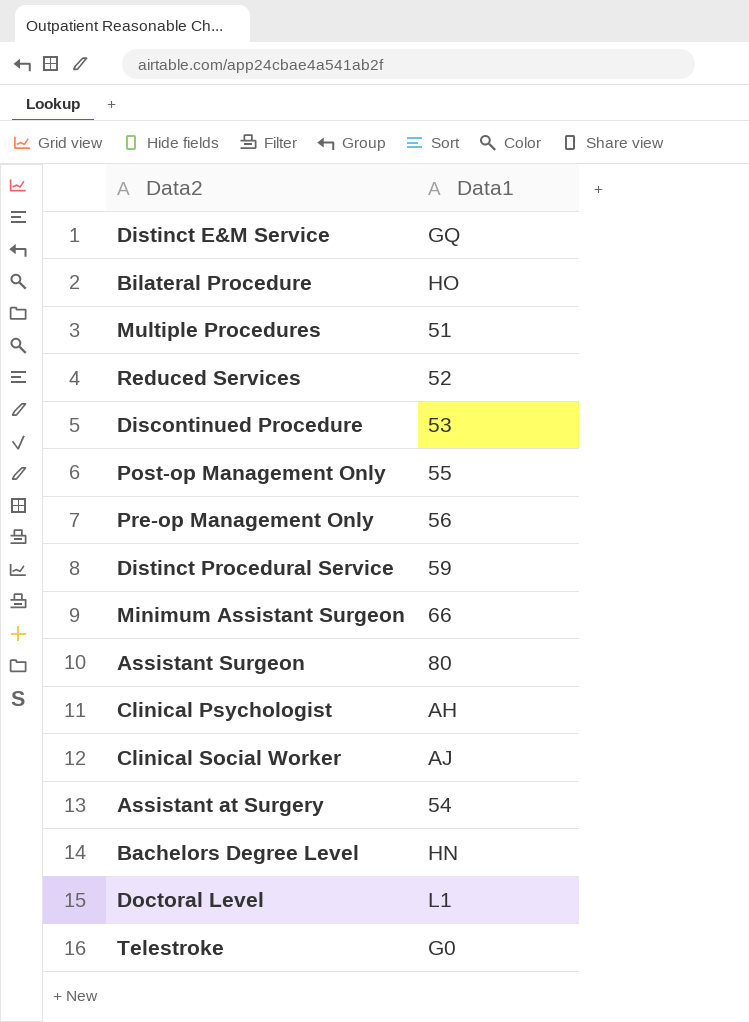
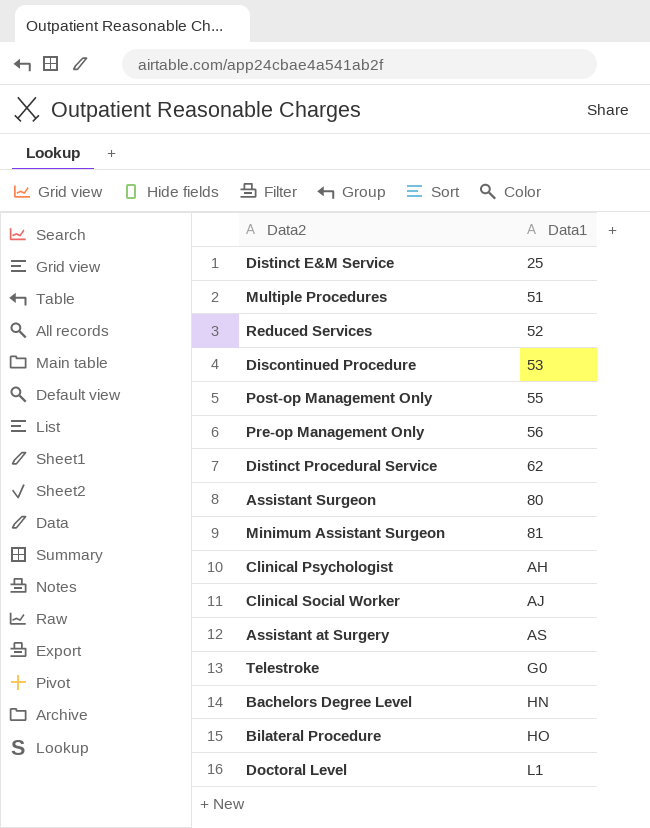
row order: none -> Data1 ascending
Distinct E&M Service | Data1: GQ -> 25
Distinct Procedural Service | Data1: 59 -> 62
Minimum Assistant Surgeon | Data1: 66 -> 81
Assistant at Surgery | Data1: 54 -> AS

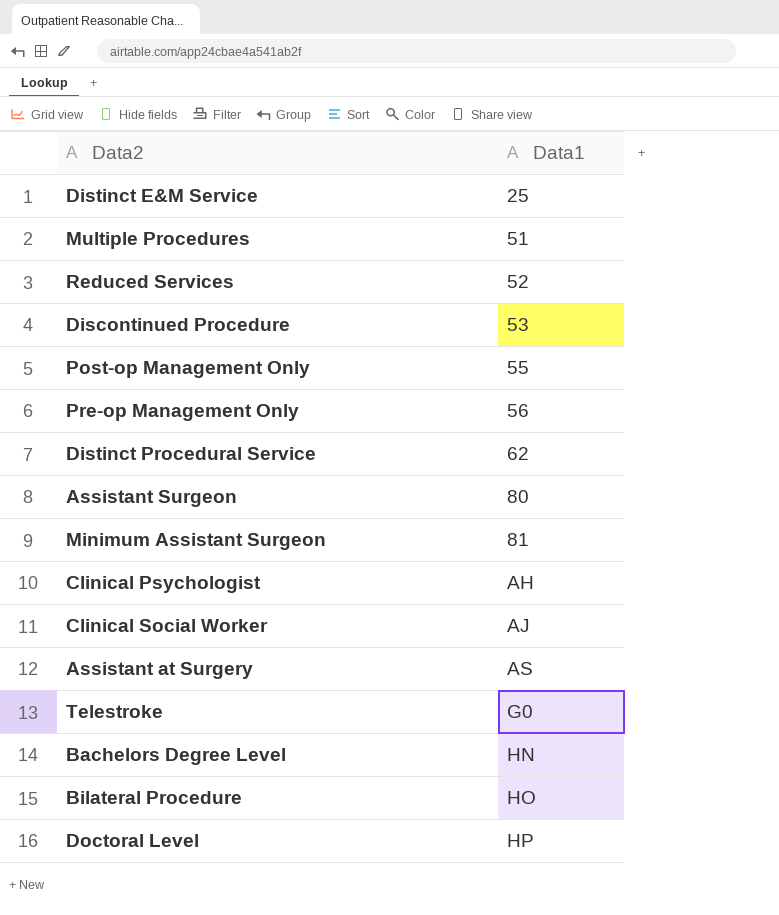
Doctoral Level | Data1: L1 -> HP

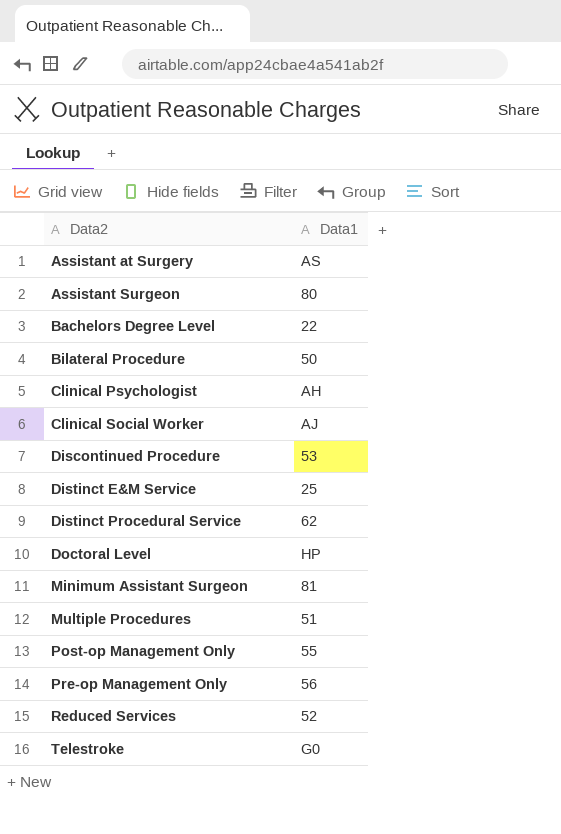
row order: Data1 ascending -> Data2 ascending
Bachelors Degree Level | Data1: HN -> 22
Bilateral Procedure | Data1: HO -> 50

